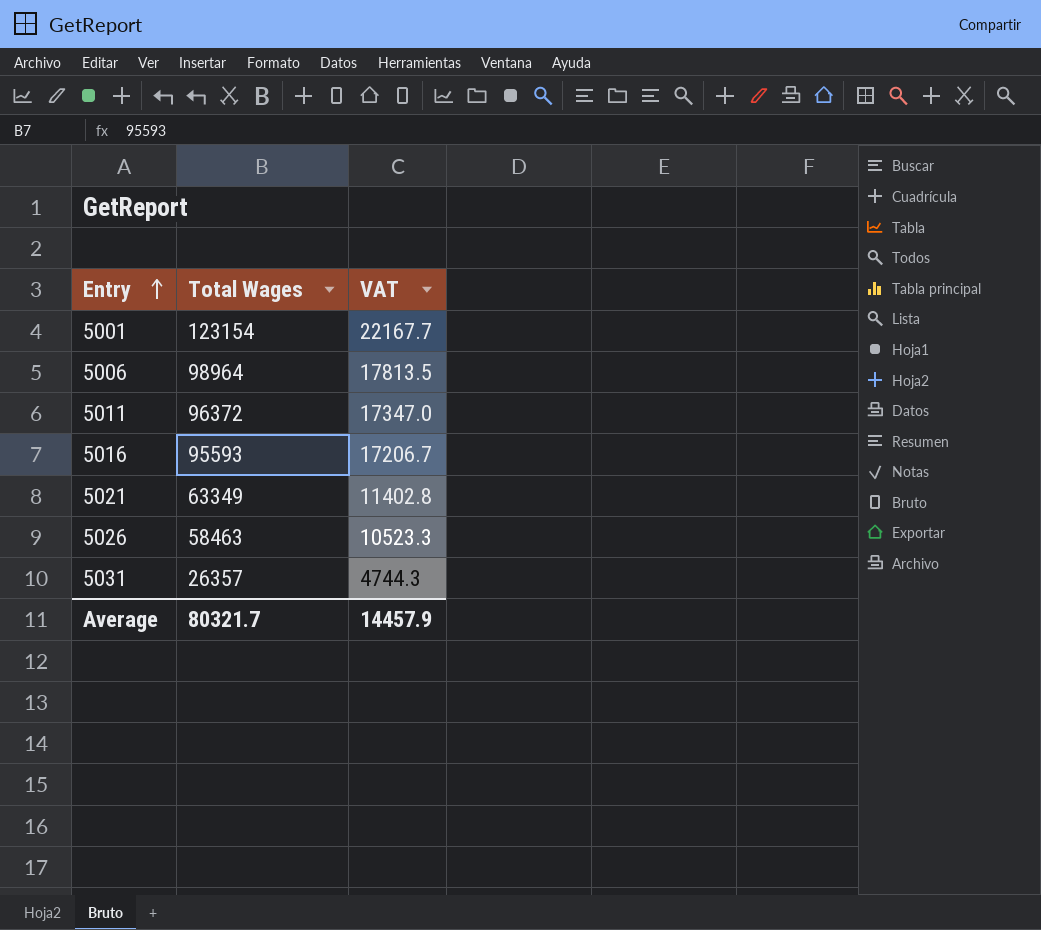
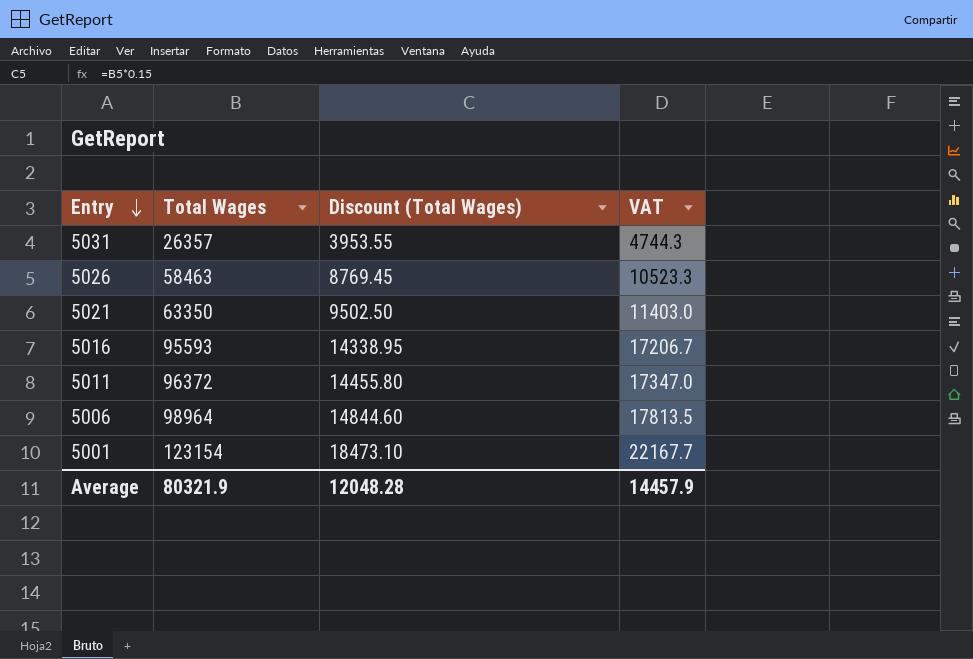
row order: Entry ascending -> Entry descending
column Discount (Total Wages) | formula: none -> [Total Wages] * 0.15
5021 | Total Wages: 63349 -> 63350
5021 | VAT: 11402.8 -> 11403.0
Average | Total Wages: 80321.7 -> 80321.9

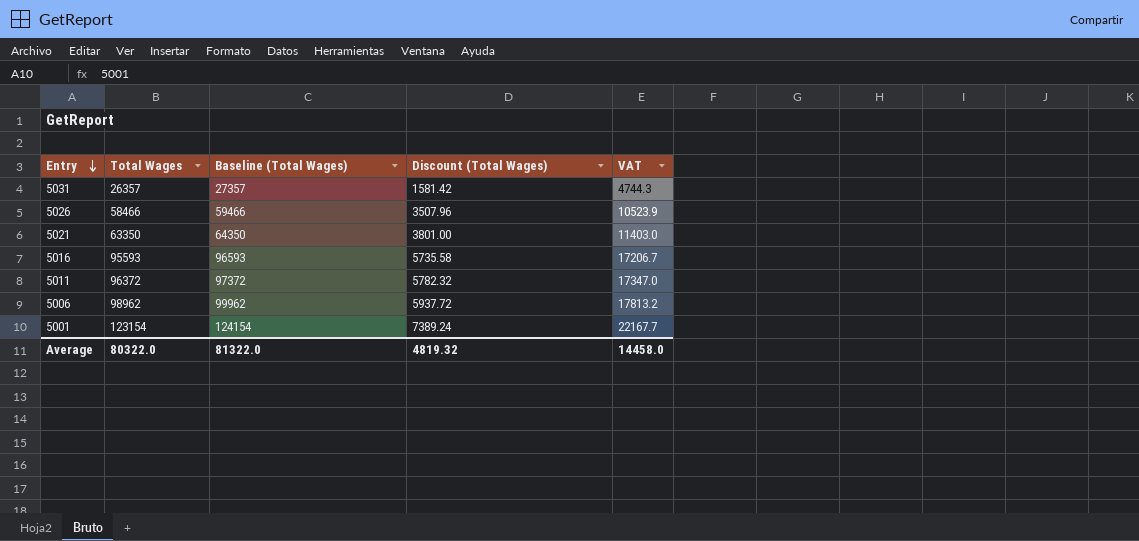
column Baseline (Total Wages) | formula: none -> [Total Wages] + 1000
column Discount (Total Wages) | formula: [Total Wages] * 0.15 -> [Total Wages] * 0.06
5026 | Total Wages: 58463 -> 58466
5026 | VAT: 10523.3 -> 10523.9
5006 | Total Wages: 98964 -> 98962
5006 | VAT: 17813.5 -> 17813.2
Average | Total Wages: 80321.9 -> 80322.0
Average | Discount (Total Wages): 12048.28 -> 4819.32
Average | VAT: 14457.9 -> 14458.0

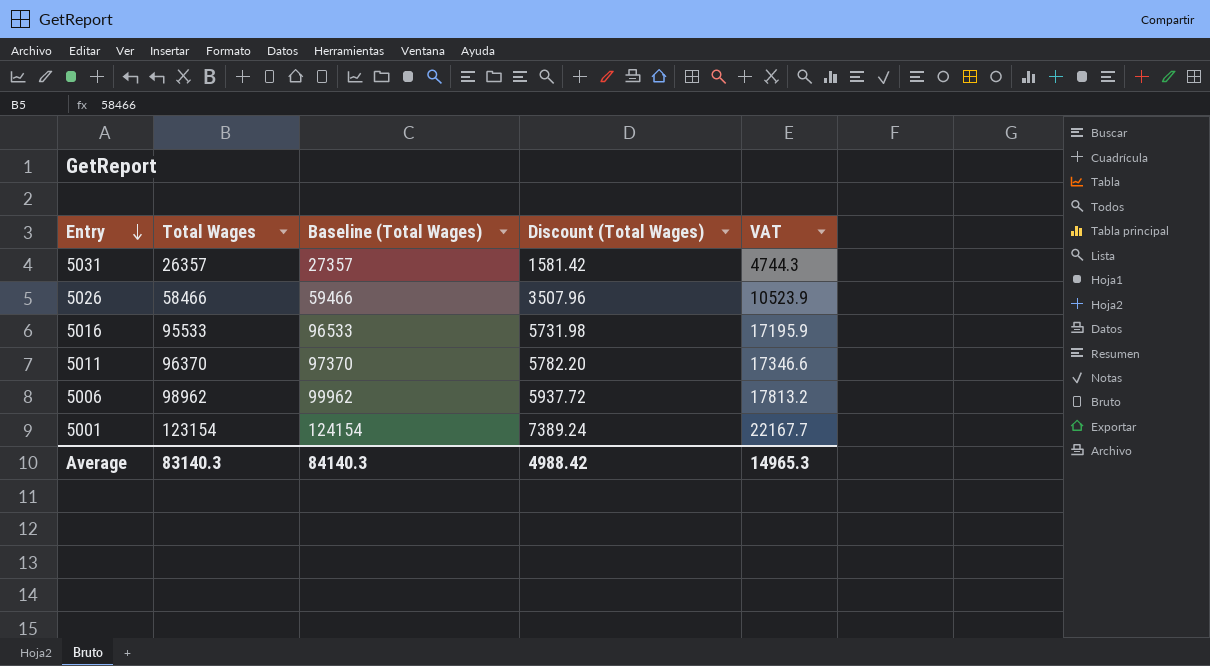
row 5021: 63350 | 64350 | 3801.00 | 11403.0 -> none
5016 | Total Wages: 95593 -> 95533
5016 | Baseline (Total Wages): 96593 -> 96533
5016 | Discount (Total Wages): 5735.58 -> 5731.98
5016 | VAT: 17206.7 -> 17195.9
5011 | Total Wages: 96372 -> 96370
5011 | Baseline (Total Wages): 97372 -> 97370
5011 | Discount (Total Wages): 5782.32 -> 5782.20
5011 | VAT: 17347.0 -> 17346.6
Average | Total Wages: 80322.0 -> 83140.3
Average | Baseline (Total Wages): 81322.0 -> 84140.3
Average | Discount (Total Wages): 4819.32 -> 4988.42
Average | VAT: 14458.0 -> 14965.3

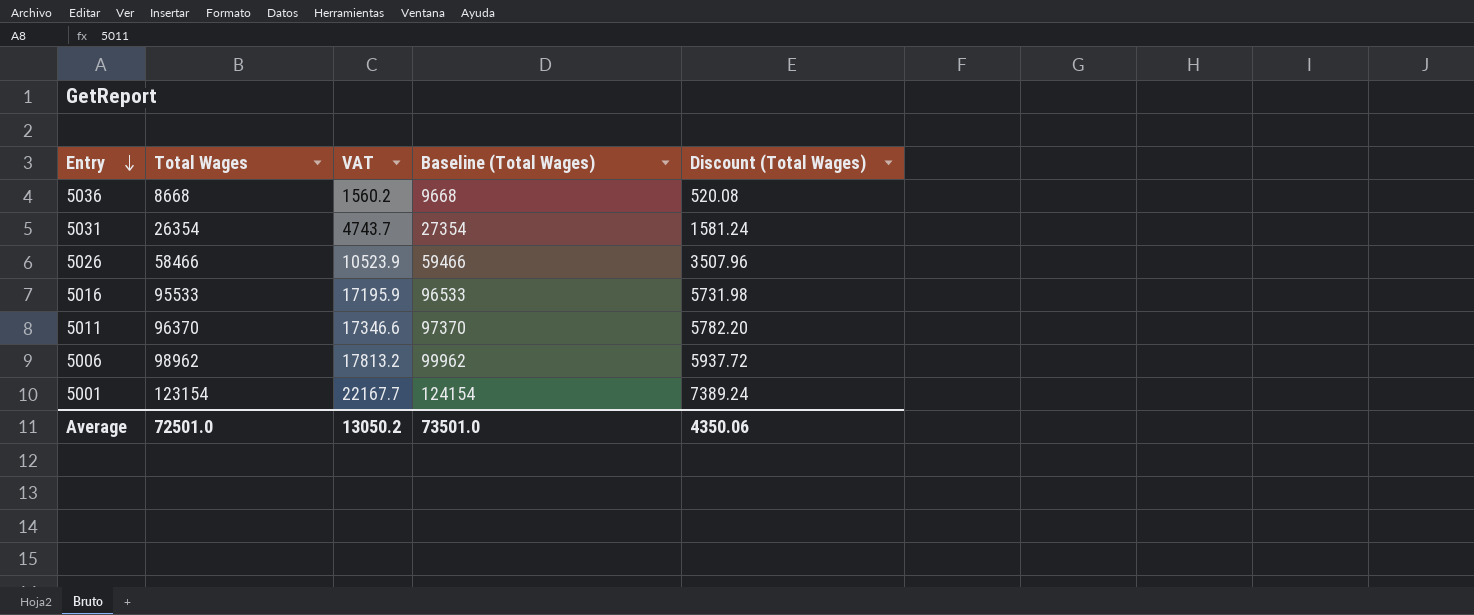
column VAT | position: 5 -> 3
row 5036: none -> 8668 | 1560.2 | 9668 | 520.08
5031 | Total Wages: 26357 -> 26354
5031 | VAT: 4744.3 -> 4743.7
5031 | Baseline (Total Wages): 27357 -> 27354
5031 | Discount (Total Wages): 1581.42 -> 1581.24
Average | Total Wages: 83140.3 -> 72501.0
Average | VAT: 14965.3 -> 13050.2
Average | Baseline (Total Wages): 84140.3 -> 73501.0
Average | Discount (Total Wages): 4988.42 -> 4350.06

